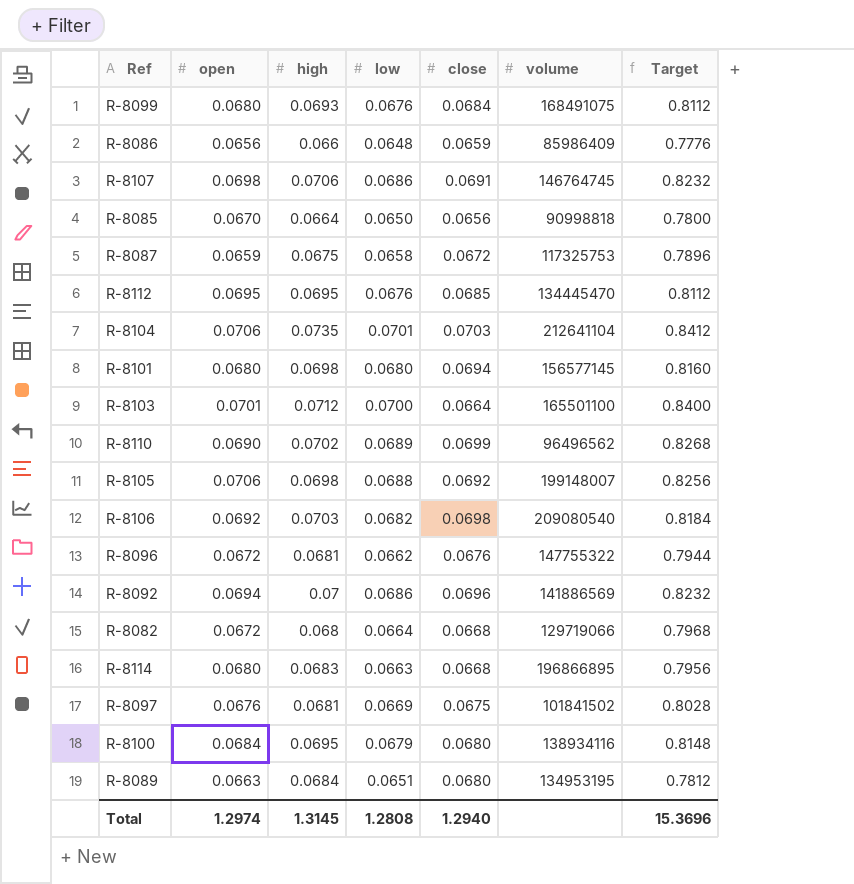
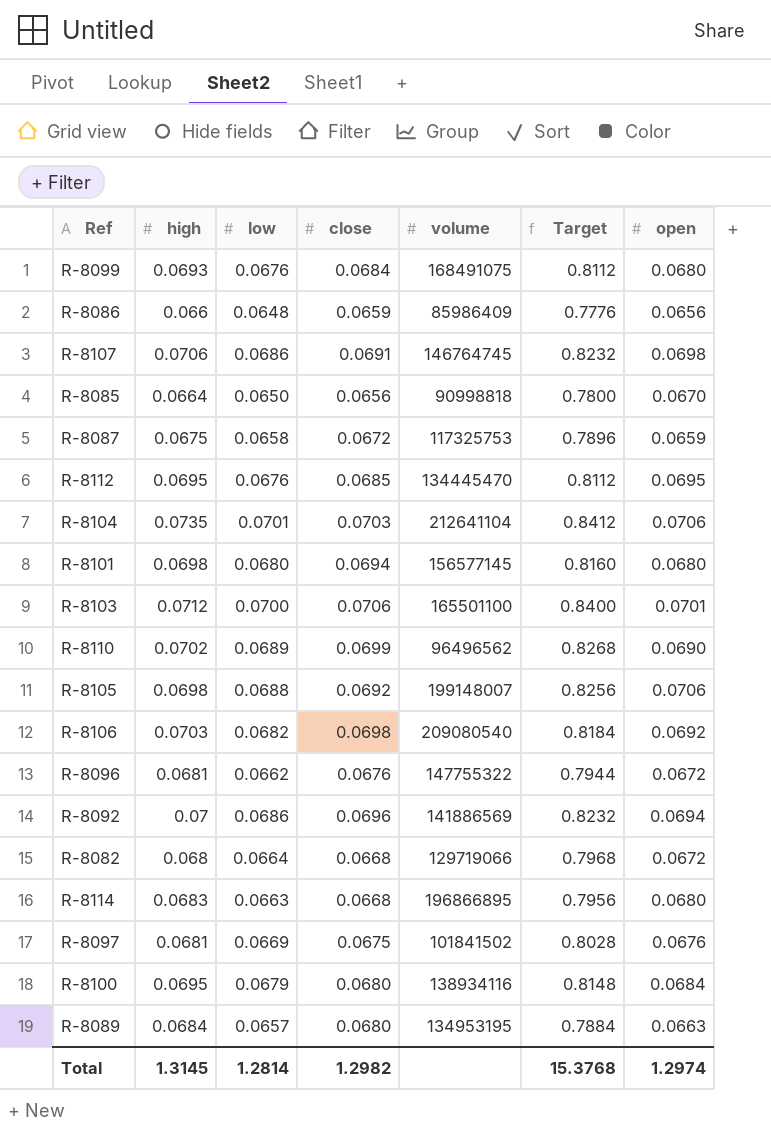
column open | position: 2 -> 7
R-8103 | close: 0.0664 -> 0.0706
R-8089 | low: 0.0651 -> 0.0657
R-8089 | Target: 0.7812 -> 0.7884
Total | low: 1.2808 -> 1.2814
Total | close: 1.2940 -> 1.2982
Total | Target: 15.3696 -> 15.3768

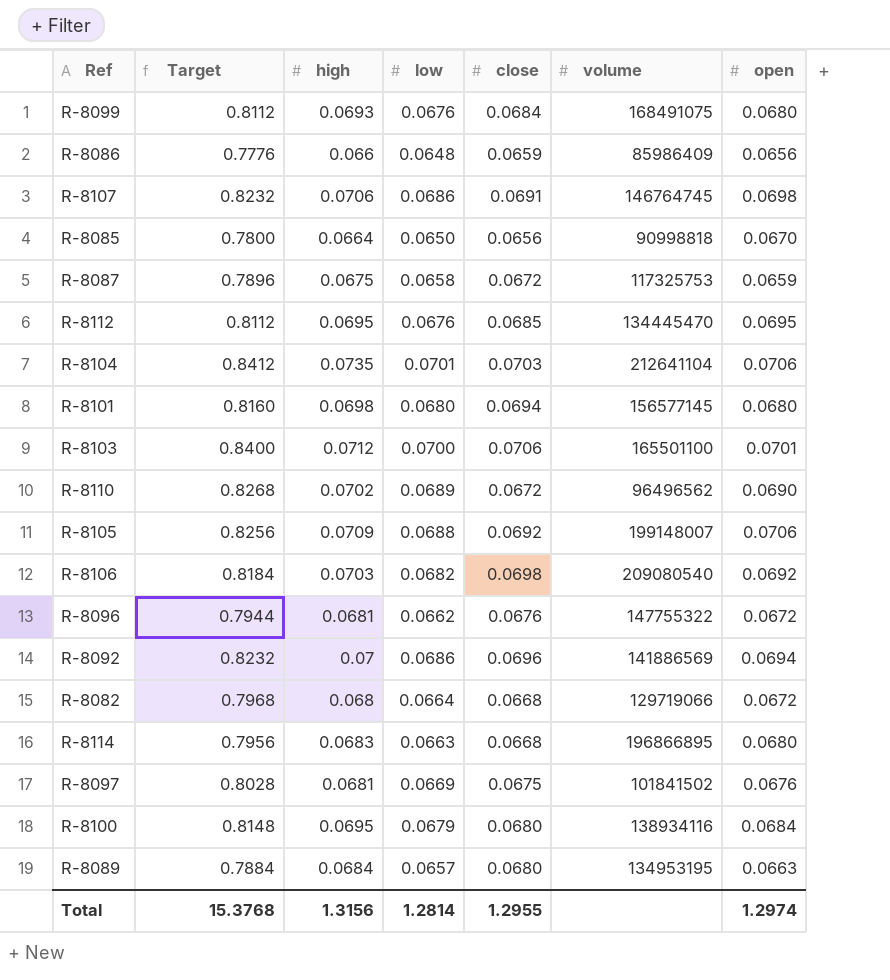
column Target | position: 6 -> 2
R-8110 | close: 0.0699 -> 0.0672
R-8105 | high: 0.0698 -> 0.0709
Total | high: 1.3145 -> 1.3156
Total | close: 1.2982 -> 1.2955

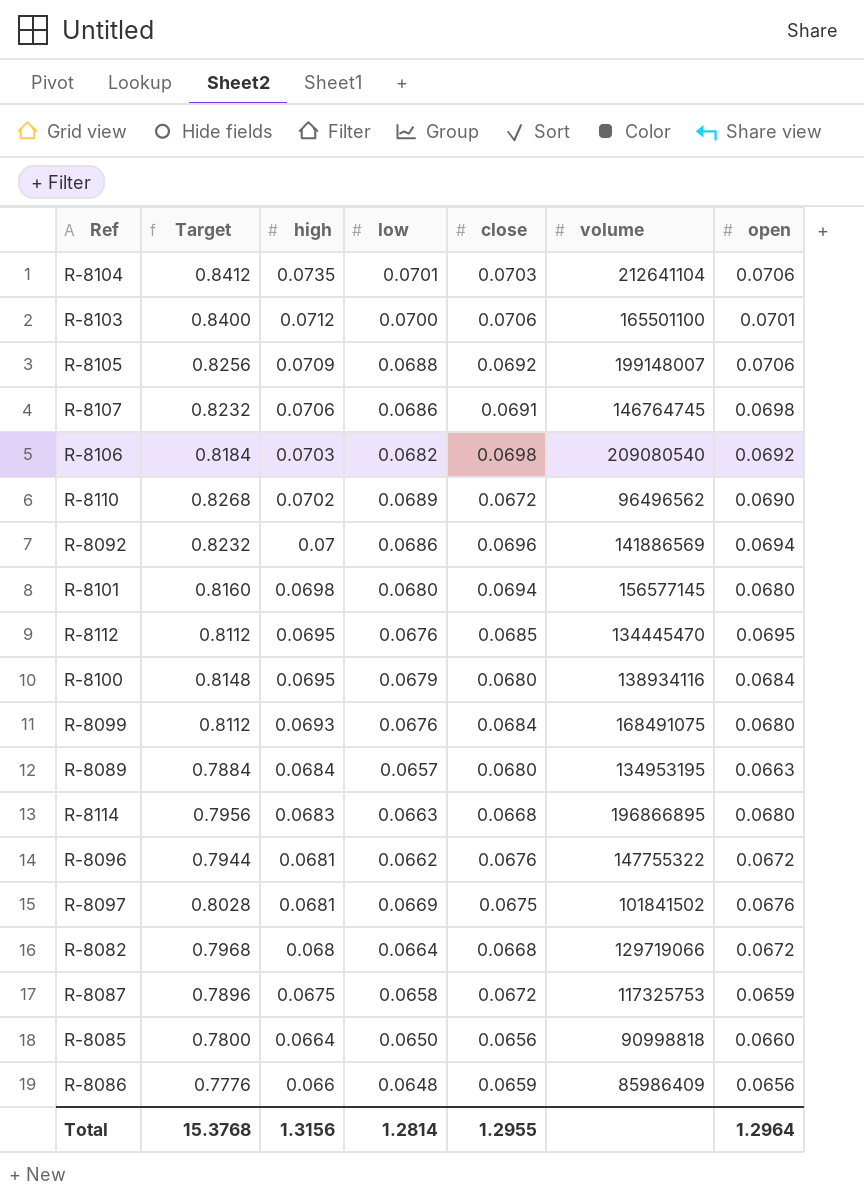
row order: none -> high descending
R-8085 | open: 0.0670 -> 0.0660
Total | open: 1.2974 -> 1.2964

